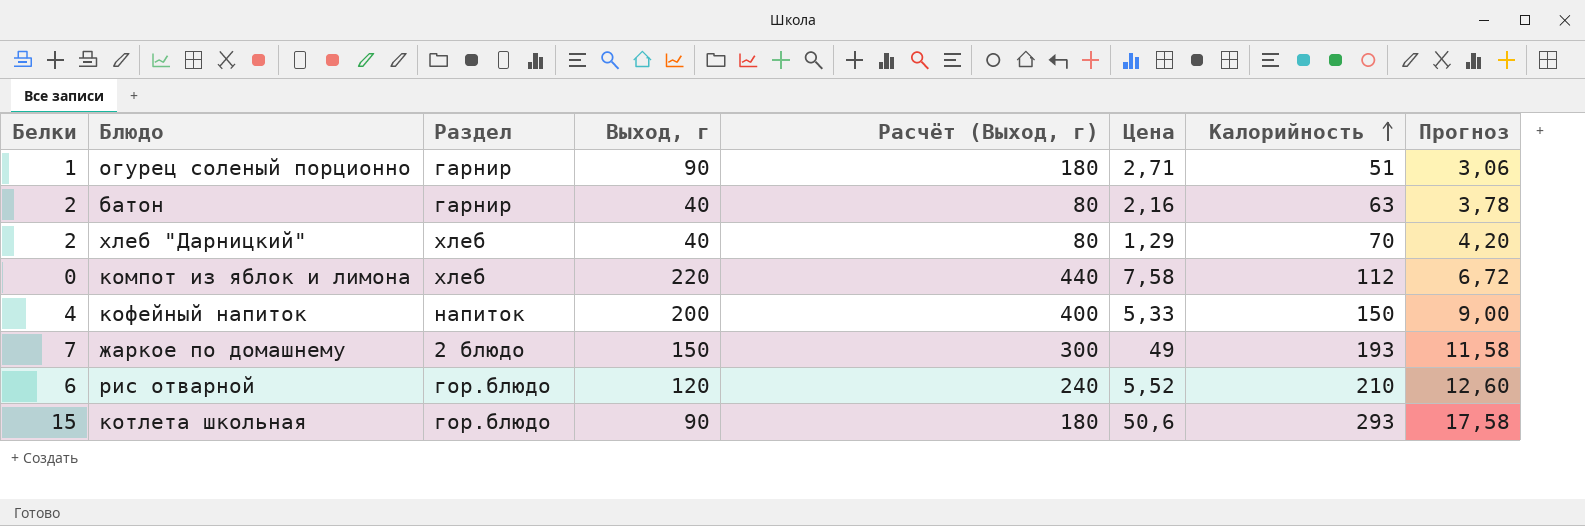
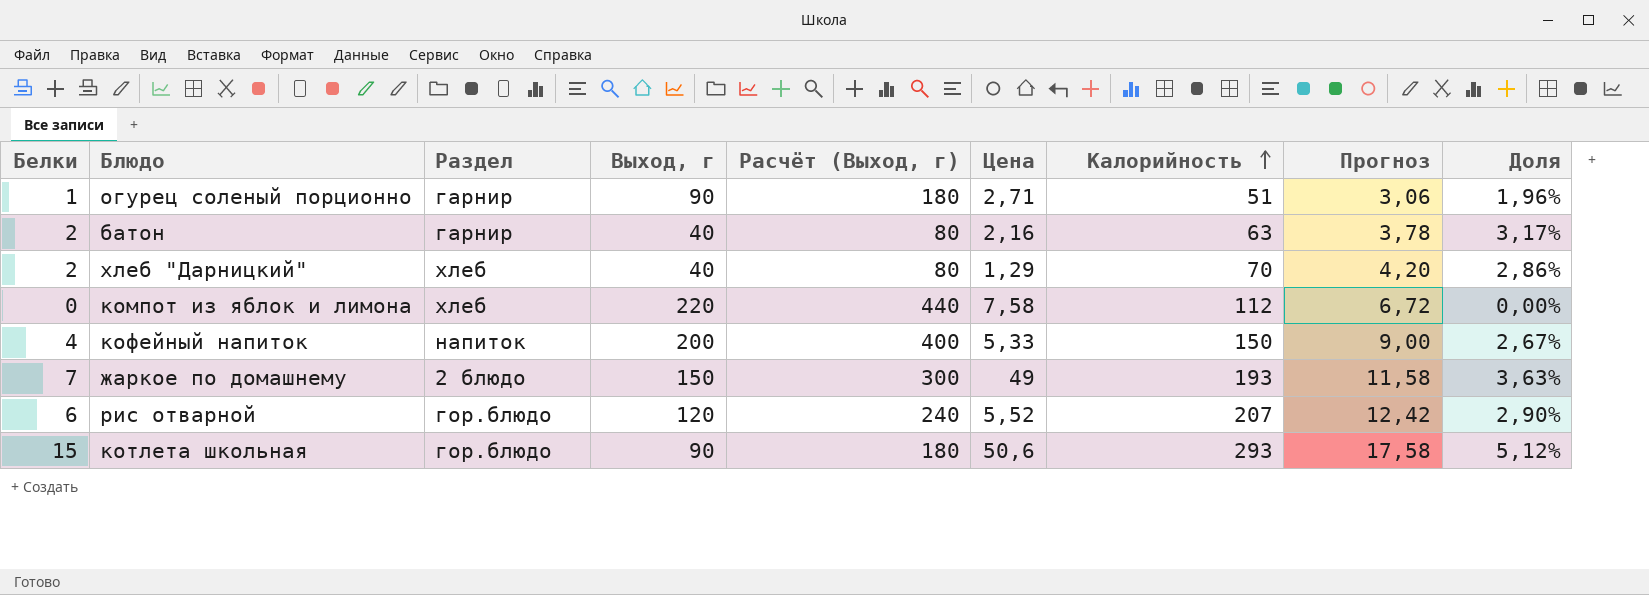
column Доля | formula: none -> [Белки] / [Калорийность]
рис отварной | Калорийность: 210 -> 207
рис отварной | Прогноз: 12,60 -> 12,42

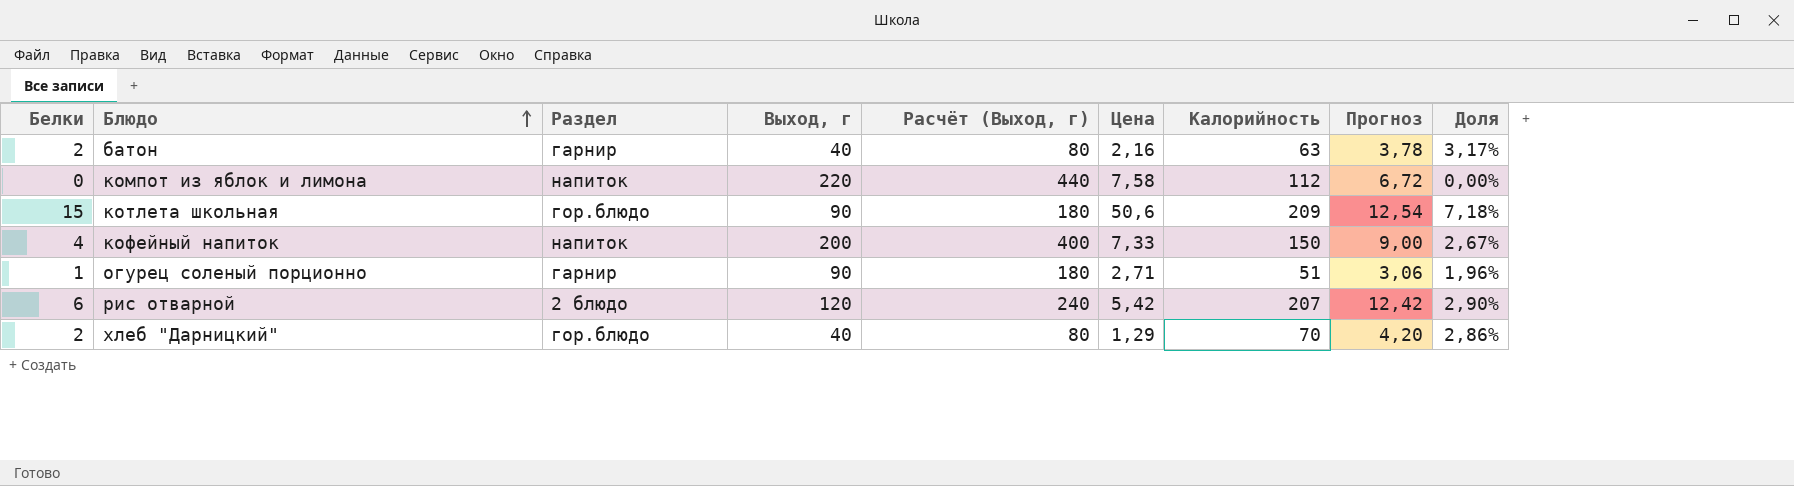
row order: Калорийность ascending -> Блюдо ascending
row жаркое по домашнему: 7 | 2 блюдо | 150 | 300 | 49 | 193 | 11,58 | 3,63% -> none
компот из яблок и лимона | Раздел: хлеб -> напиток
котлета школьная | Калорийность: 293 -> 209
котлета школьная | Прогноз: 17,58 -> 12,54
котлета школьная | Доля: 5,12% -> 7,18%
кофейный напиток | Цена: 5,33 -> 7,33
рис отварной | Раздел: гор.блюдо -> 2 блюдо
рис отварной | Цена: 5,52 -> 5,42
хлеб "Дарницкий" | Раздел: хлеб -> гор.блюдо

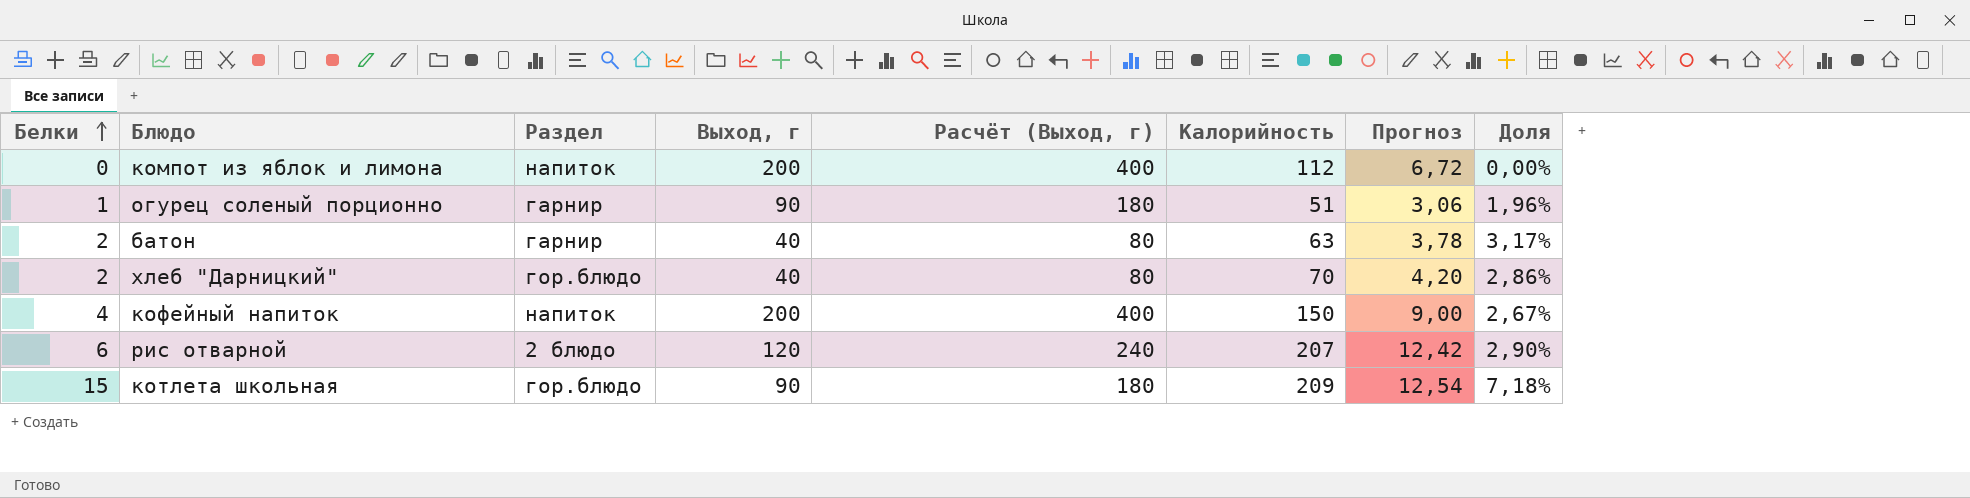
row order: Блюдо ascending -> Белки ascending
column Цена | position: 6 -> none
компот из яблок и лимона | Выход, г: 220 -> 200
компот из яблок и лимона | Расчёт (Выход, г): 440 -> 400

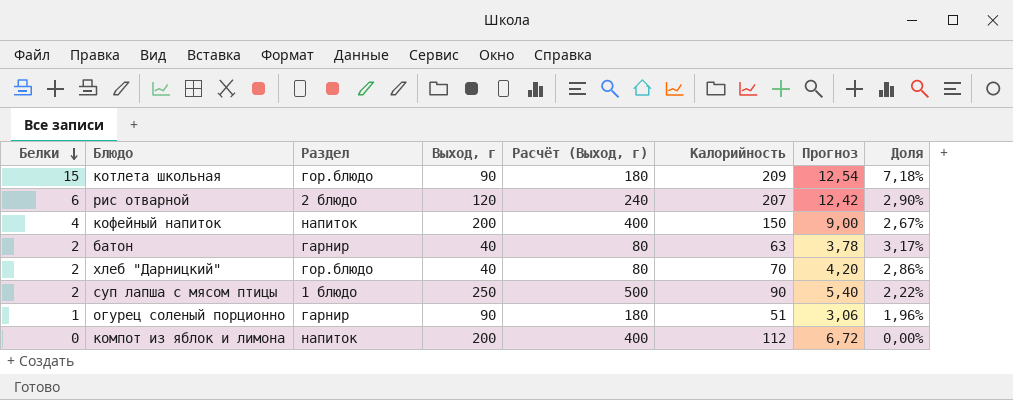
row order: Белки ascending -> Белки descending
row суп лапша с мясом птицы: none -> 2 | 1 блюдо | 250 | 500 | 90 | 5,40 | 2,22%

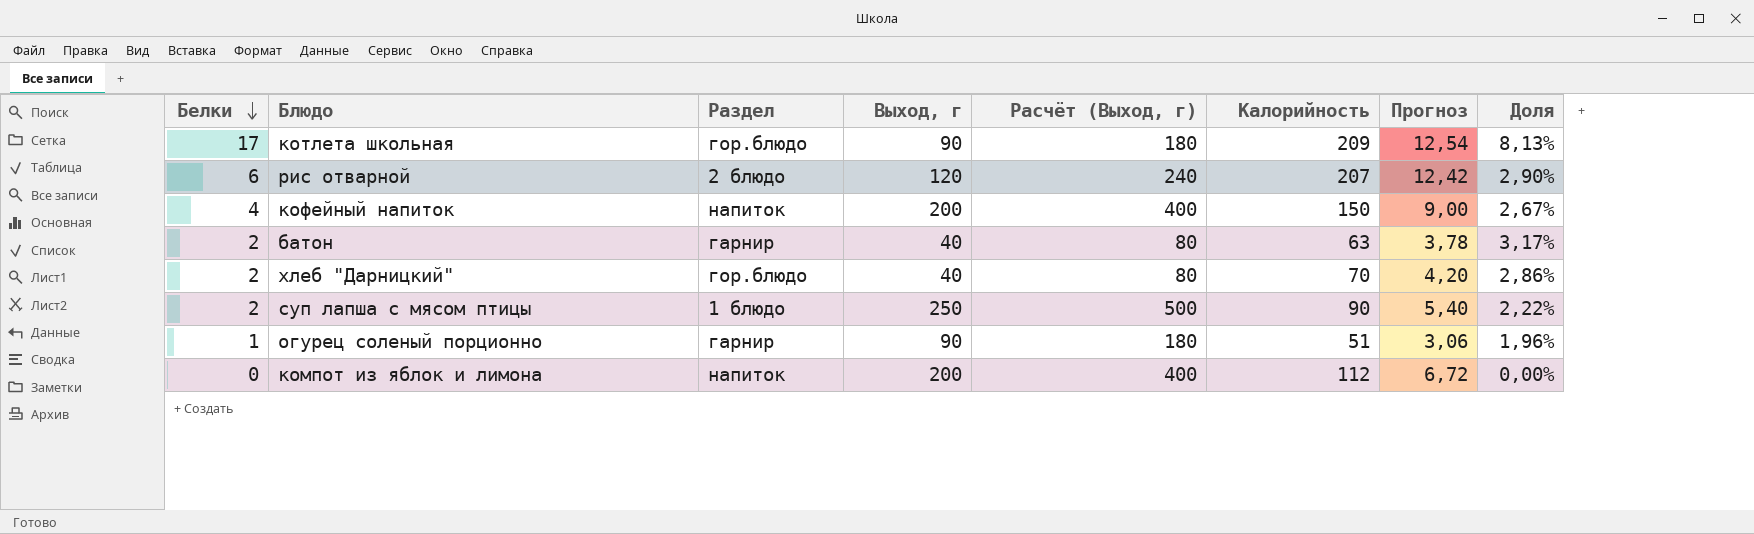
котлета школьная | Белки: 15 -> 17
котлета школьная | Доля: 7,18% -> 8,13%

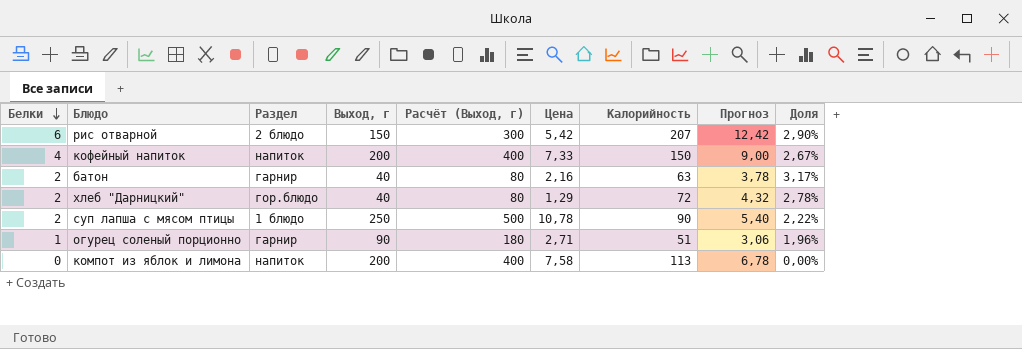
column Цена | position: none -> 6
row котлета школьная: 17 | гор.блюдо | 90 | 180 | 209 | 12,54 | 8,13% -> none
рис отварной | Выход, г: 120 -> 150
рис отварной | Расчёт (Выход, г): 240 -> 300
хлеб "Дарницкий" | Калорийность: 70 -> 72
хлеб "Дарницкий" | Прогноз: 4,20 -> 4,32
хлеб "Дарницкий" | Доля: 2,86% -> 2,78%
компот из яблок и лимона | Калорийность: 112 -> 113
компот из яблок и лимона | Прогноз: 6,72 -> 6,78

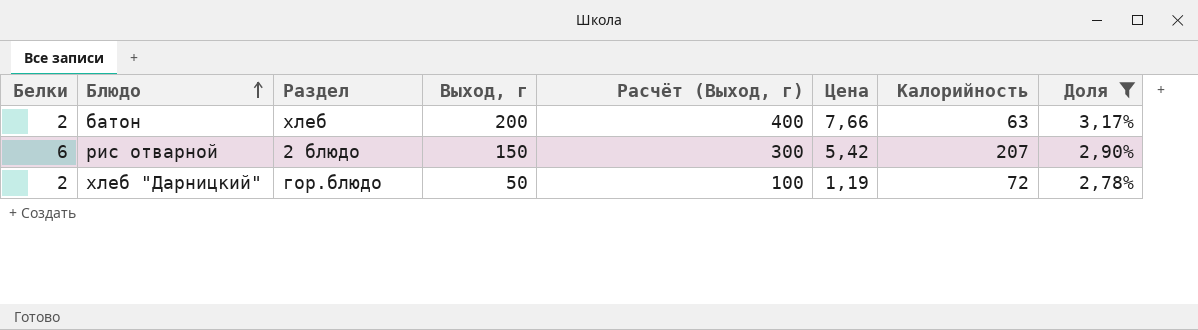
filter: none -> Доля >= 2,78%
row order: Белки descending -> Блюдо ascending
column Прогноз | formula: [Калорийность] * 0,06 -> none
батон | Раздел: гарнир -> хлеб
батон | Выход, г: 40 -> 200
батон | Расчёт (Выход, г): 80 -> 400
батон | Цена: 2,16 -> 7,66
хлеб "Дарницкий" | Выход, г: 40 -> 50
хлеб "Дарницкий" | Расчёт (Выход, г): 80 -> 100
хлеб "Дарницкий" | Цена: 1,29 -> 1,19

